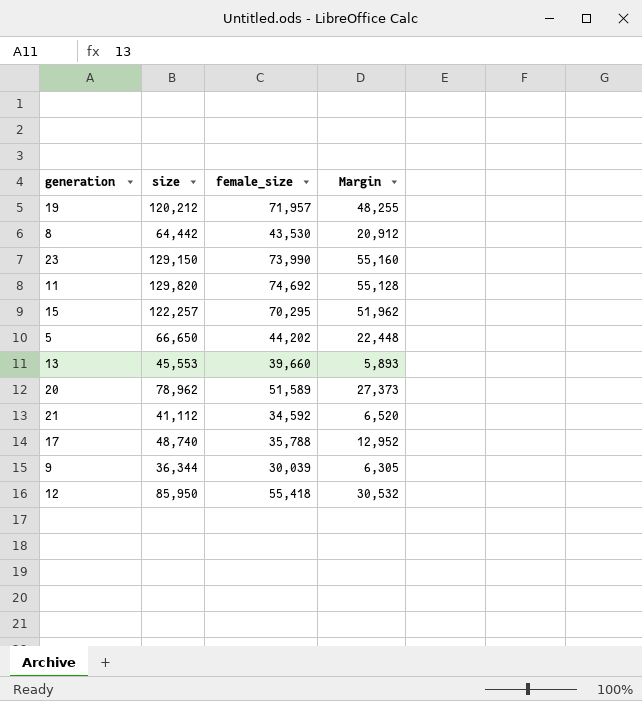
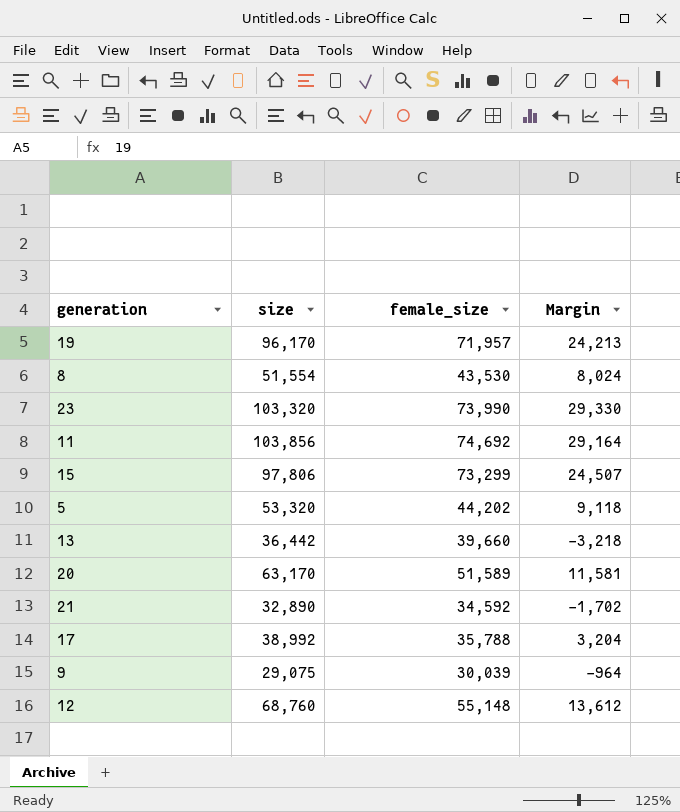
19 | size: 120,212 -> 96,170
19 | Margin: 48,255 -> 24,213
8 | size: 64,442 -> 51,554
8 | Margin: 20,912 -> 8,024
23 | size: 129,150 -> 103,320
23 | Margin: 55,160 -> 29,330
11 | size: 129,820 -> 103,856
11 | Margin: 55,128 -> 29,164
15 | size: 122,257 -> 97,806
15 | female_size: 70,295 -> 73,299
15 | Margin: 51,962 -> 24,507
5 | size: 66,650 -> 53,320
5 | Margin: 22,448 -> 9,118
13 | size: 45,553 -> 36,442
13 | Margin: 5,893 -> -3,218
20 | size: 78,962 -> 63,170
20 | Margin: 27,373 -> 11,581
21 | size: 41,112 -> 32,890
21 | Margin: 6,520 -> -1,702
17 | size: 48,740 -> 38,992
17 | Margin: 12,952 -> 3,204
9 | size: 36,344 -> 29,075
9 | Margin: 6,305 -> -964
12 | size: 85,950 -> 68,760
12 | female_size: 55,418 -> 55,148
12 | Margin: 30,532 -> 13,612

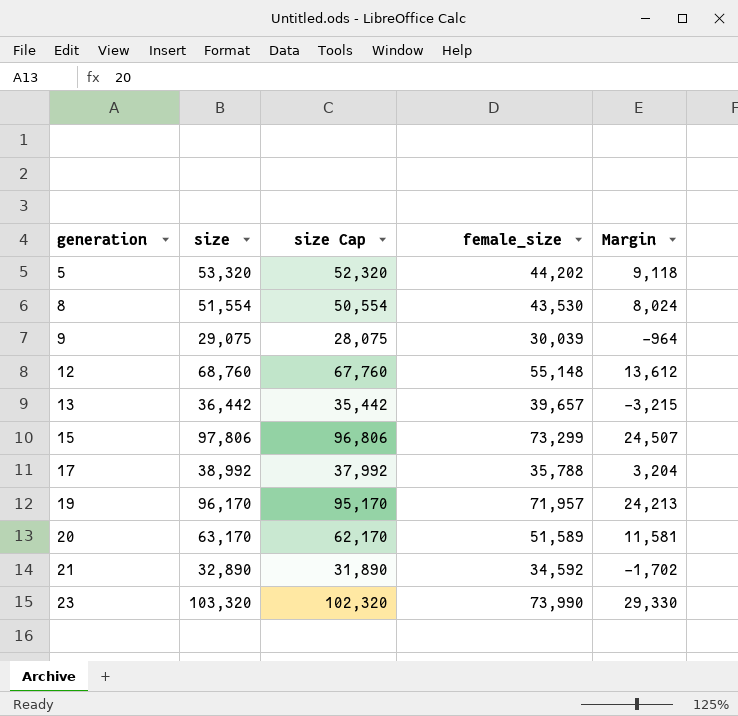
row order: none -> generation ascending
column size Cap | formula: none -> [size] - 1000
row 11: 103,856 | 74,692 | 29,164 -> none
13 | female_size: 39,660 -> 39,657
13 | Margin: -3,218 -> -3,215

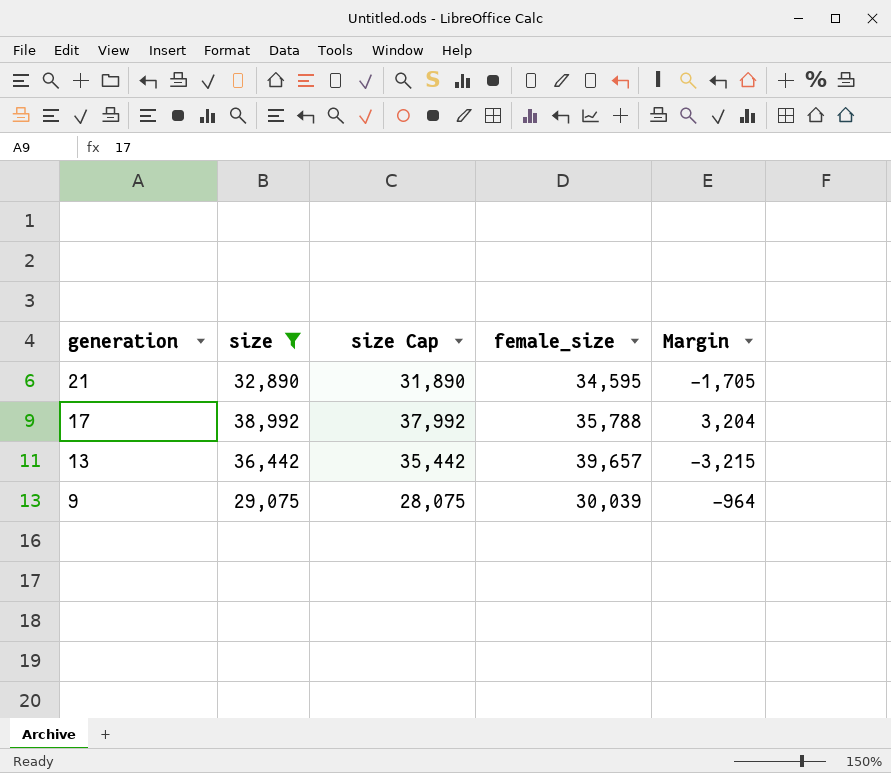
filter: none -> size <= 38,992
row order: generation ascending -> generation descending
21 | female_size: 34,592 -> 34,595
21 | Margin: -1,702 -> -1,705

